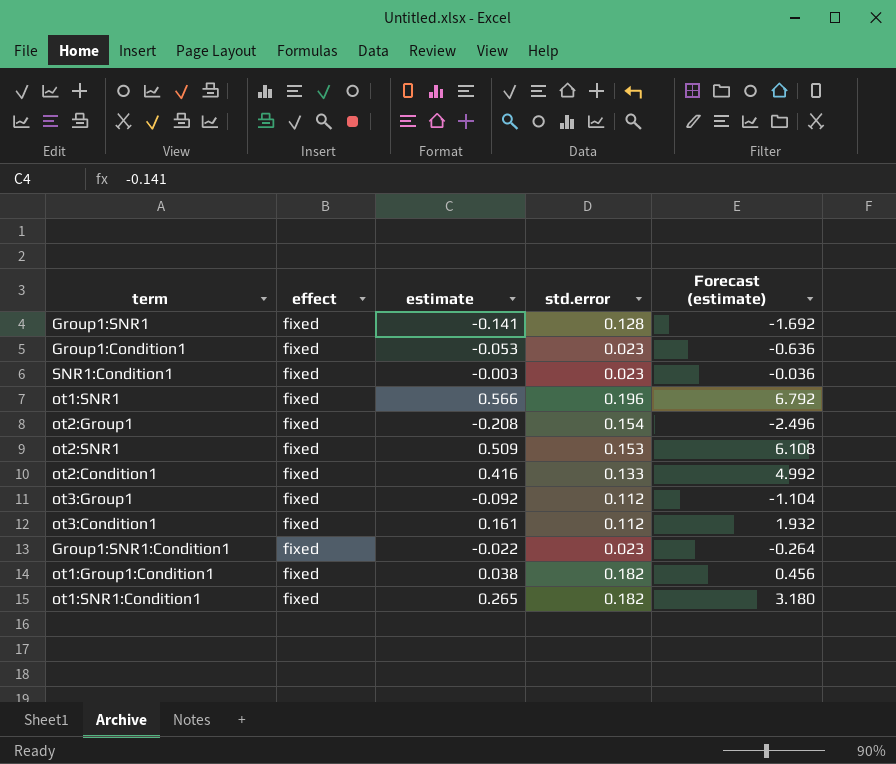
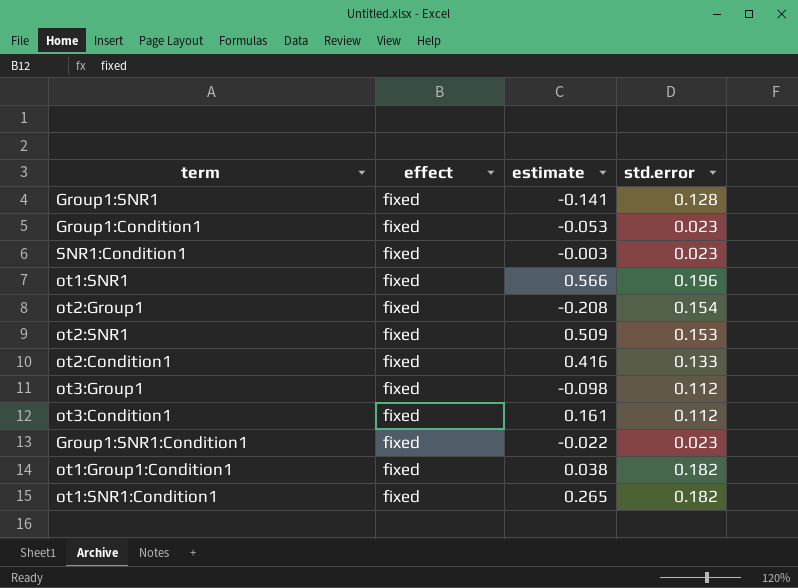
column Forecast (estimate) | formula: [estimate] * 12 -> none
ot3:Group1 | estimate: -0.092 -> -0.098

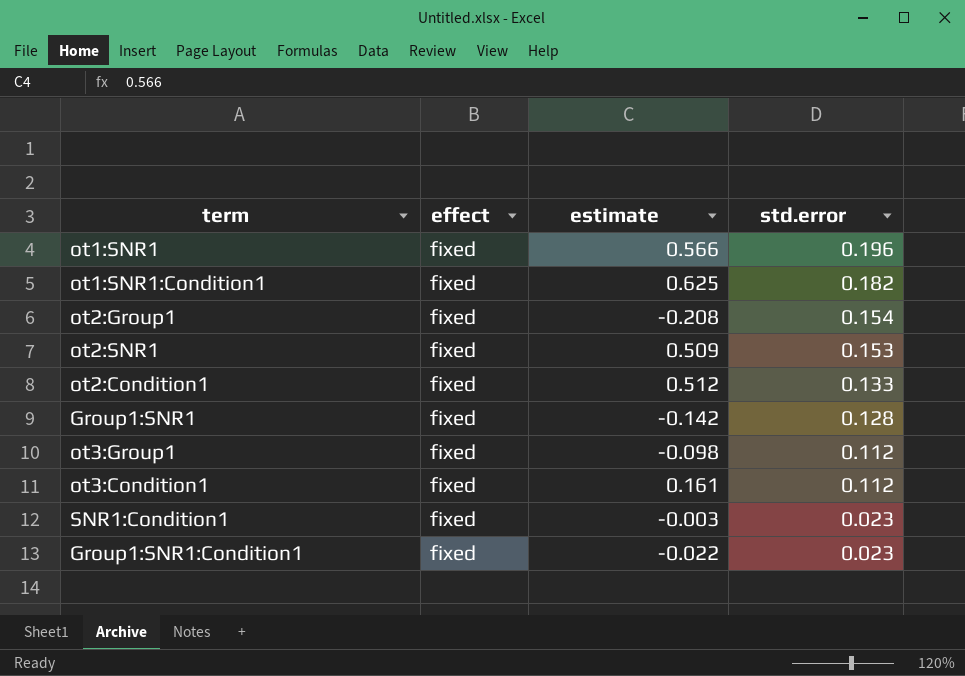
row order: none -> std.error descending
row Group1:Condition1: fixed | -0.053 | 0.023 -> none
row ot1:Group1:Condition1: fixed | 0.038 | 0.182 -> none
ot1:SNR1:Condition1 | estimate: 0.265 -> 0.625
ot2:Condition1 | estimate: 0.416 -> 0.512
Group1:SNR1 | estimate: -0.141 -> -0.142

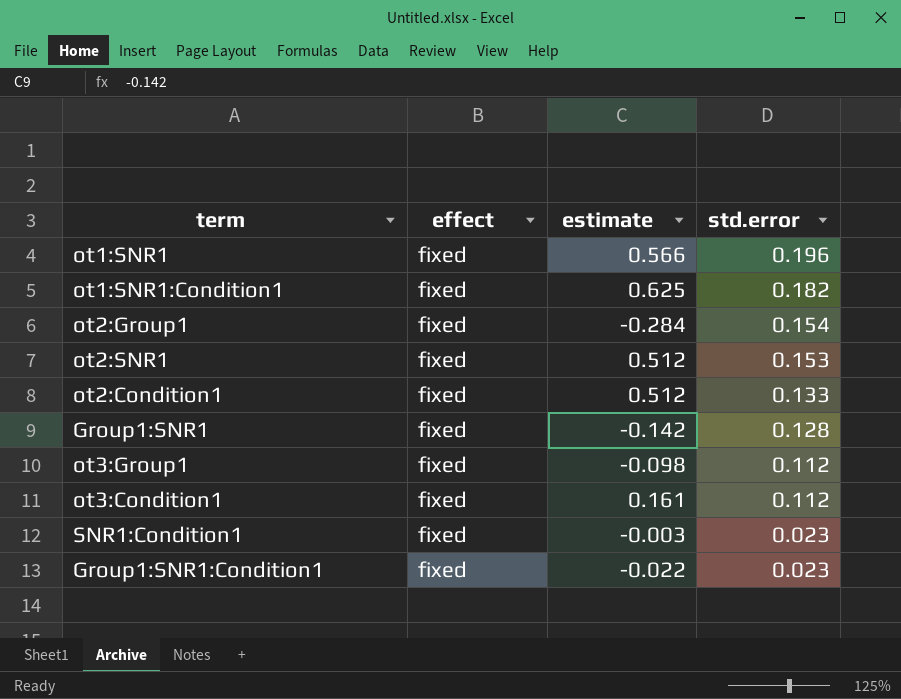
ot2:Group1 | estimate: -0.208 -> -0.284
ot2:SNR1 | estimate: 0.509 -> 0.512

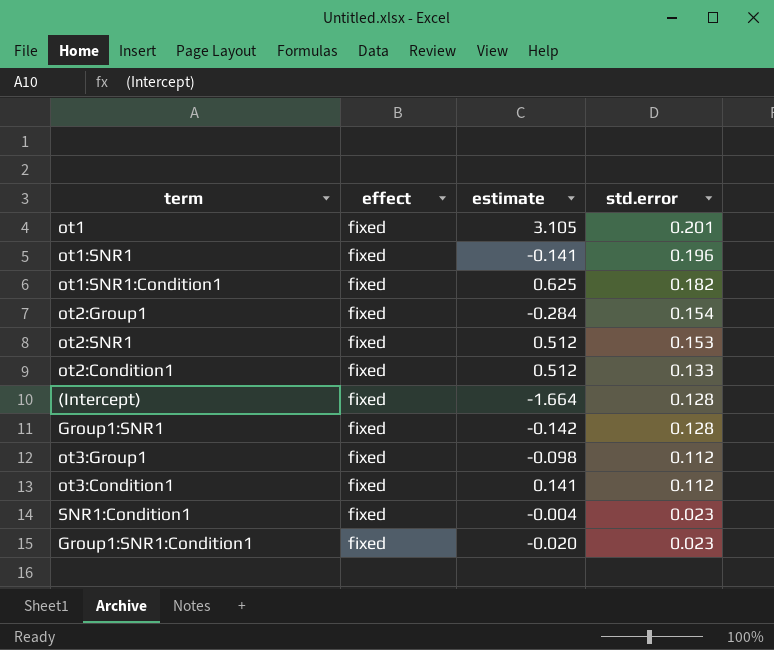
row ot1: none -> fixed | 3.105 | 0.201
ot1:SNR1 | estimate: 0.566 -> -0.141
row (Intercept): none -> fixed | -1.664 | 0.128
ot3:Condition1 | estimate: 0.161 -> 0.141
SNR1:Condition1 | estimate: -0.003 -> -0.004
Group1:SNR1:Condition1 | estimate: -0.022 -> -0.020

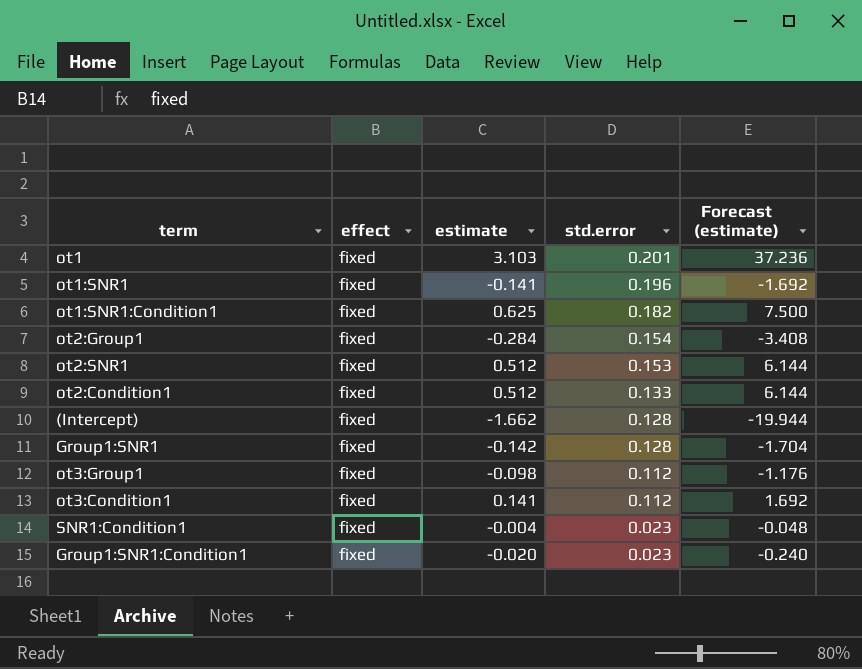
column Forecast (estimate) | formula: none -> [estimate] * 12
ot1 | estimate: 3.105 -> 3.103
(Intercept) | estimate: -1.664 -> -1.662

